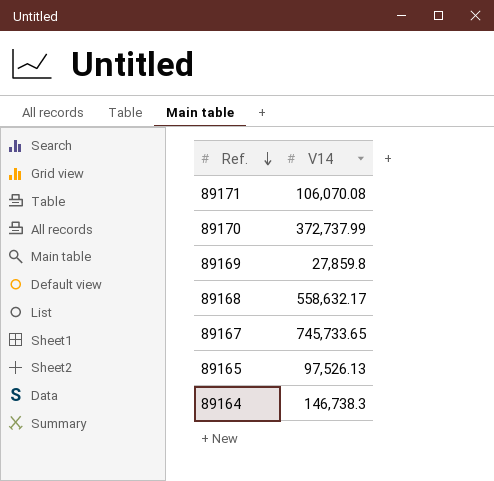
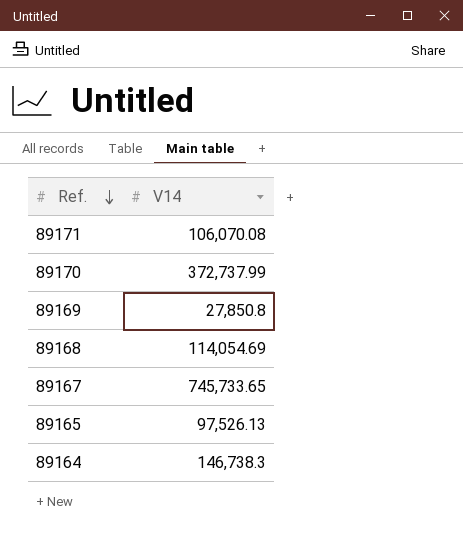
89169 | V14: 27,859.8 -> 27,850.8
89168 | V14: 558,632.17 -> 114,054.69

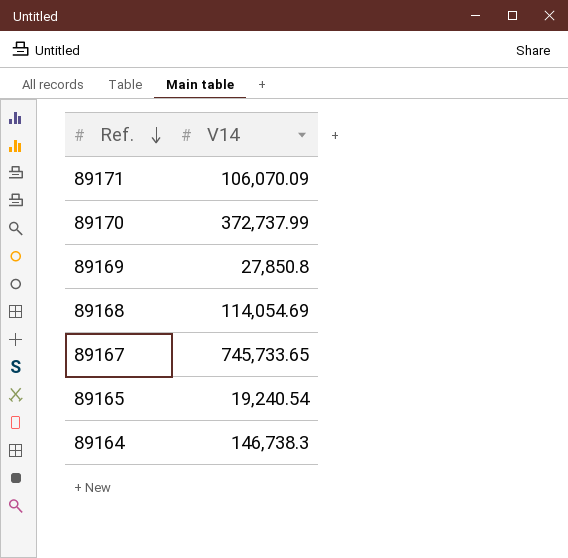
89171 | V14: 106,070.08 -> 106,070.09
89165 | V14: 97,526.13 -> 19,240.54

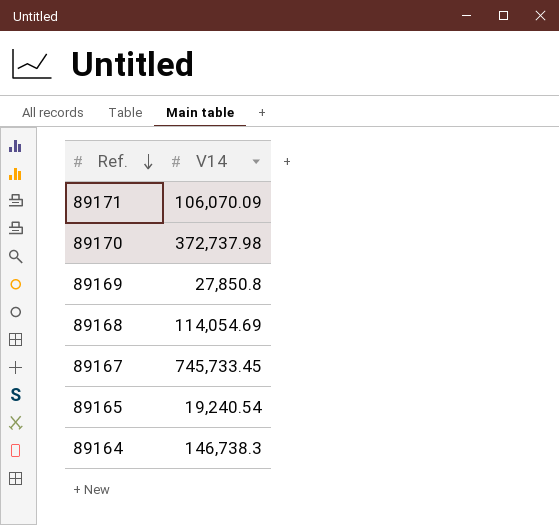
89170 | V14: 372,737.99 -> 372,737.98
89167 | V14: 745,733.65 -> 745,733.45

